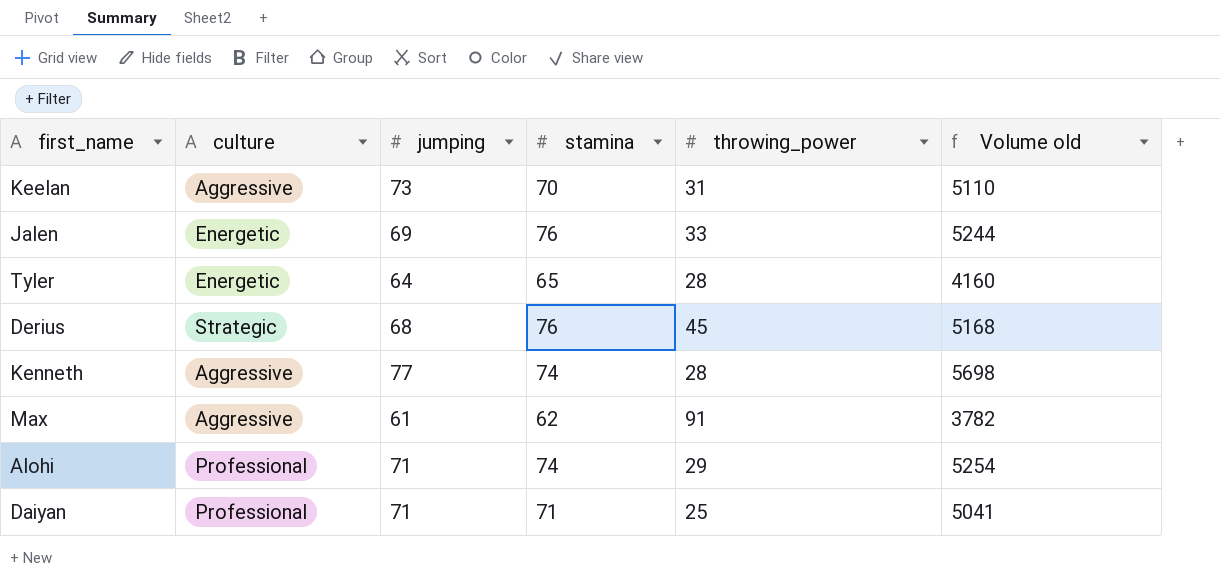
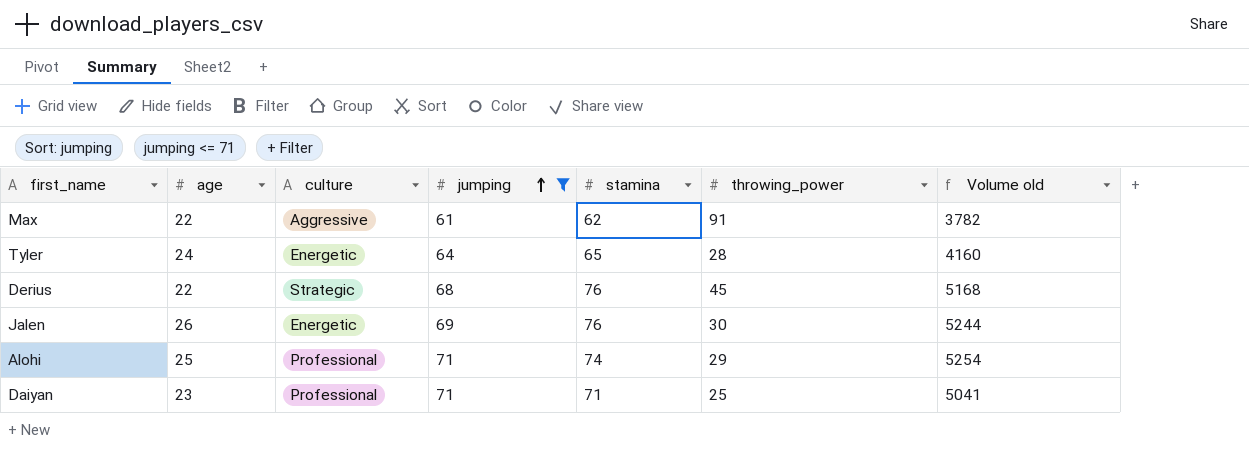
filter: none -> jumping <= 71
row order: none -> jumping ascending
column age | position: none -> 2
Jalen | throwing_power: 33 -> 30

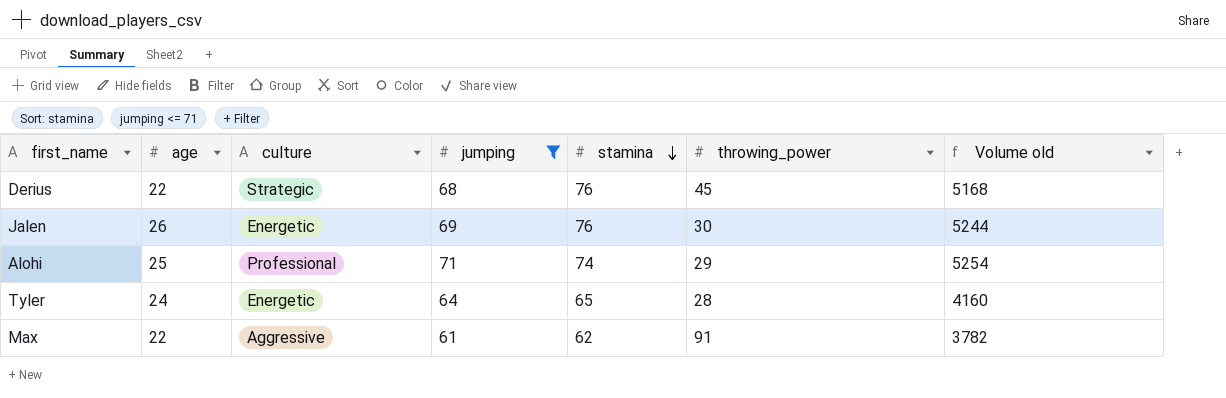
row order: jumping ascending -> stamina descending
row Daiyan: 23 | Professional | 71 | 71 | 25 | 5041 -> none

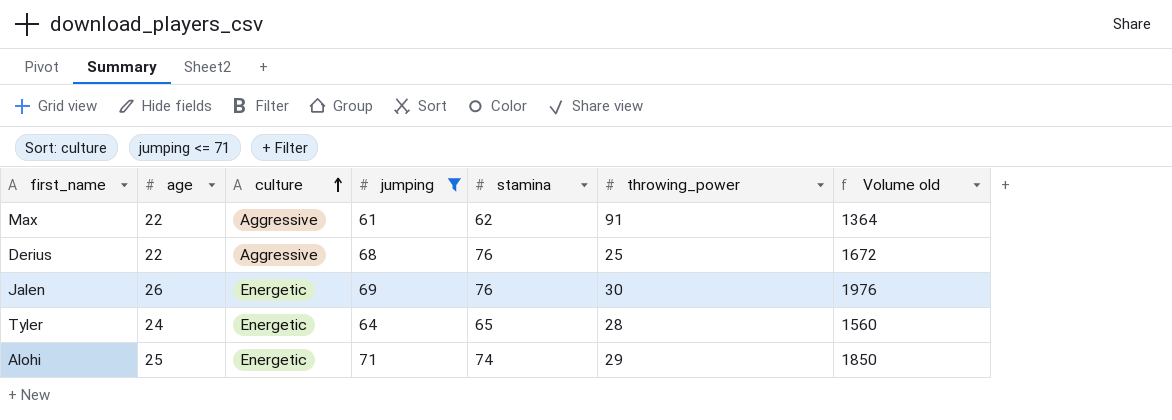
row order: stamina descending -> culture ascending
column Volume old | formula: [jumping] * [stamina] -> [age] * [stamina]
Derius | culture: Strategic -> Aggressive
Derius | throwing_power: 45 -> 25
Alohi | culture: Professional -> Energetic

